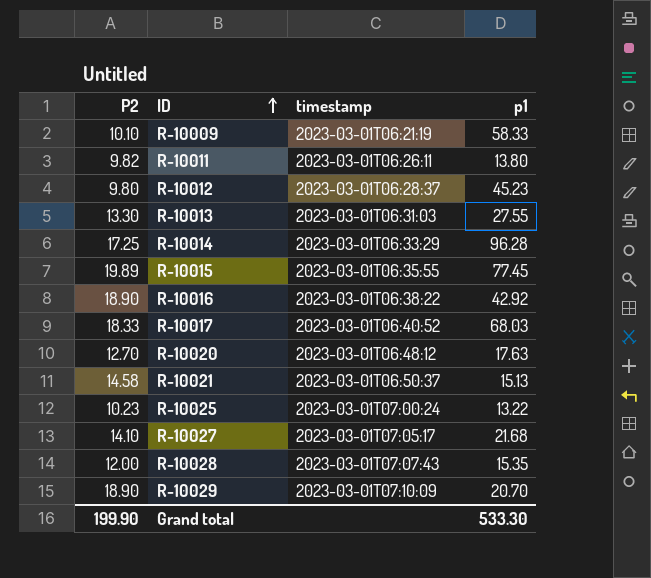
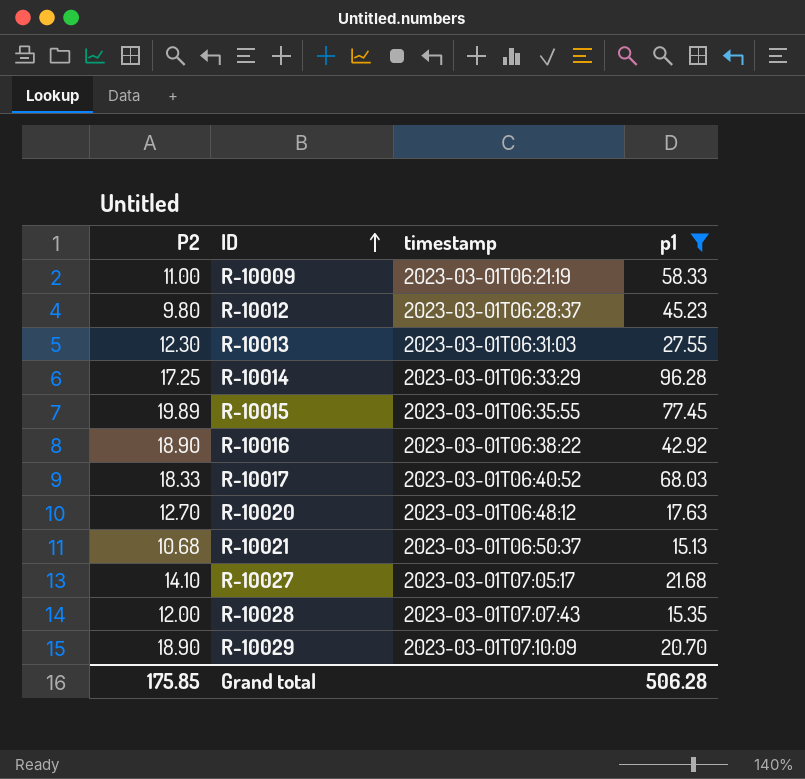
filter: none -> p1 >= 15.13
R-10009 | P2: 10.10 -> 11.00
R-10013 | P2: 13.30 -> 12.30
R-10021 | P2: 14.58 -> 10.68
Grand total | P2: 199.90 -> 175.85
Grand total | p1: 533.30 -> 506.28

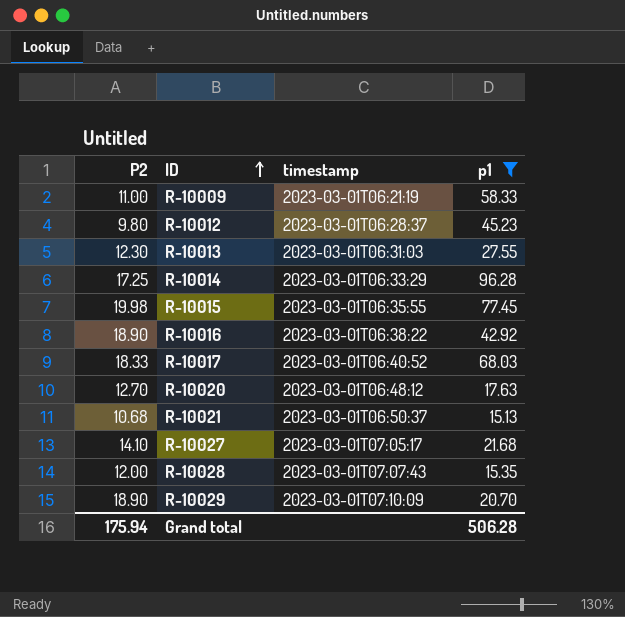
R-10015 | P2: 19.89 -> 19.98
Grand total | P2: 175.85 -> 175.94

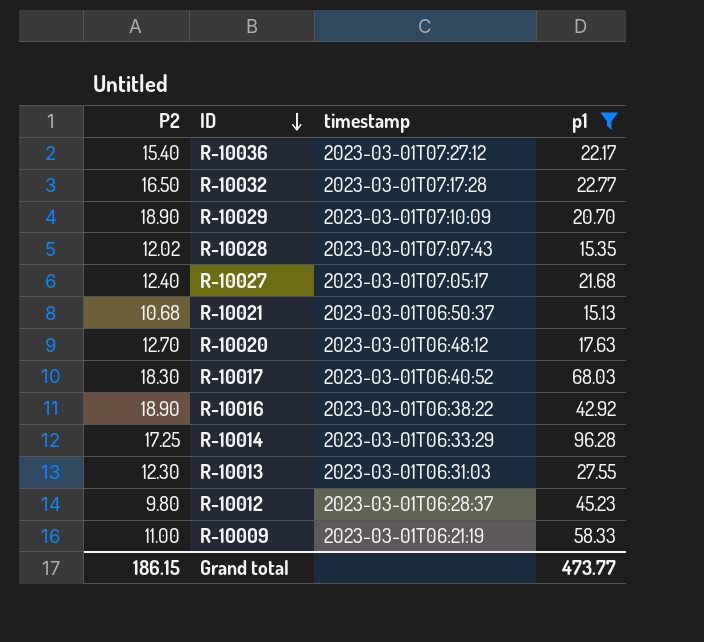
row order: ID ascending -> ID descending
row R-10015: 19.98 | 2023-03-01T06:35:55 | 77.45 -> none
row R-10036: none -> 15.40 | 2023-03-01T07:27:12 | 22.17
row R-10032: none -> 16.50 | 2023-03-01T07:17:28 | 22.77
R-10028 | P2: 12.00 -> 12.02
R-10027 | P2: 14.10 -> 12.40
R-10017 | P2: 18.33 -> 18.30
Grand total | P2: 175.94 -> 186.15
Grand total | p1: 506.28 -> 473.77

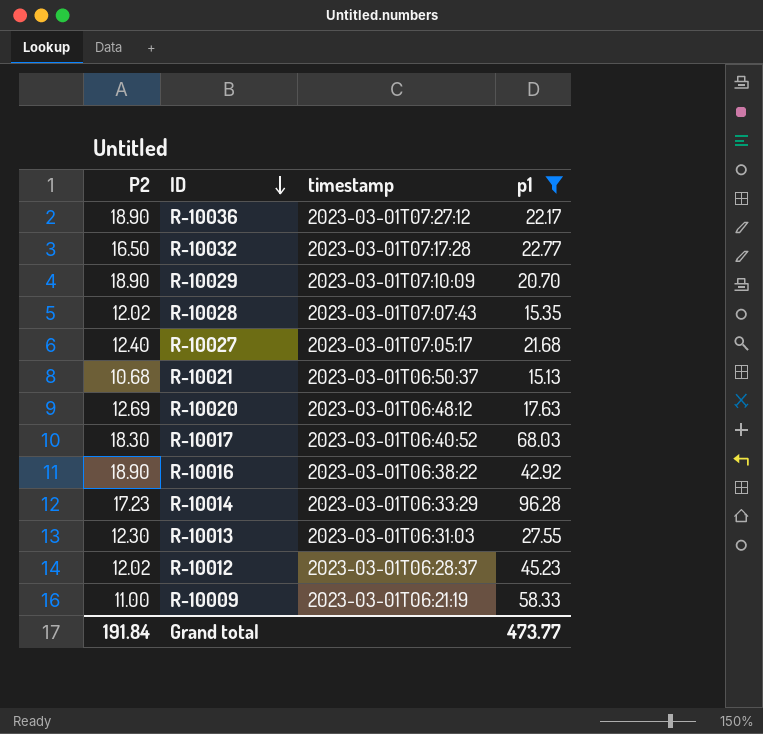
R-10036 | P2: 15.40 -> 18.90
R-10020 | P2: 12.70 -> 12.69
R-10014 | P2: 17.25 -> 17.23
R-10012 | P2: 9.80 -> 12.02
Grand total | P2: 186.15 -> 191.84

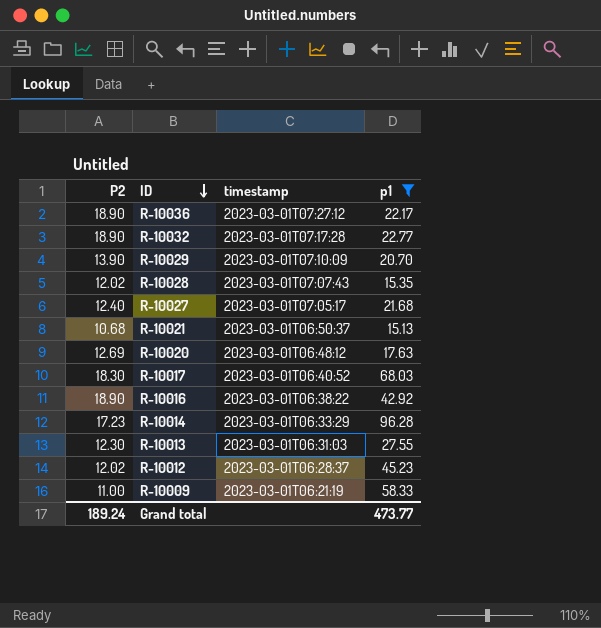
R-10032 | P2: 16.50 -> 18.90
R-10029 | P2: 18.90 -> 13.90
Grand total | P2: 191.84 -> 189.24

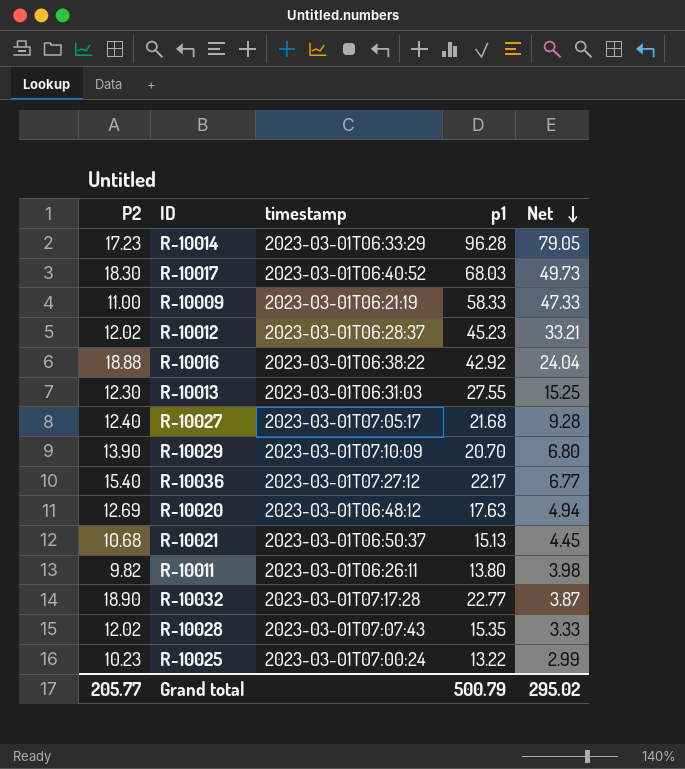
filter: p1 >= 15.13 -> none
row order: ID descending -> Net descending
column Net | formula: none -> [p1] - [P2]
R-10016 | P2: 18.90 -> 18.88
R-10036 | P2: 18.90 -> 15.40
Grand total | P2: 189.24 -> 205.77
Grand total | p1: 473.77 -> 500.79

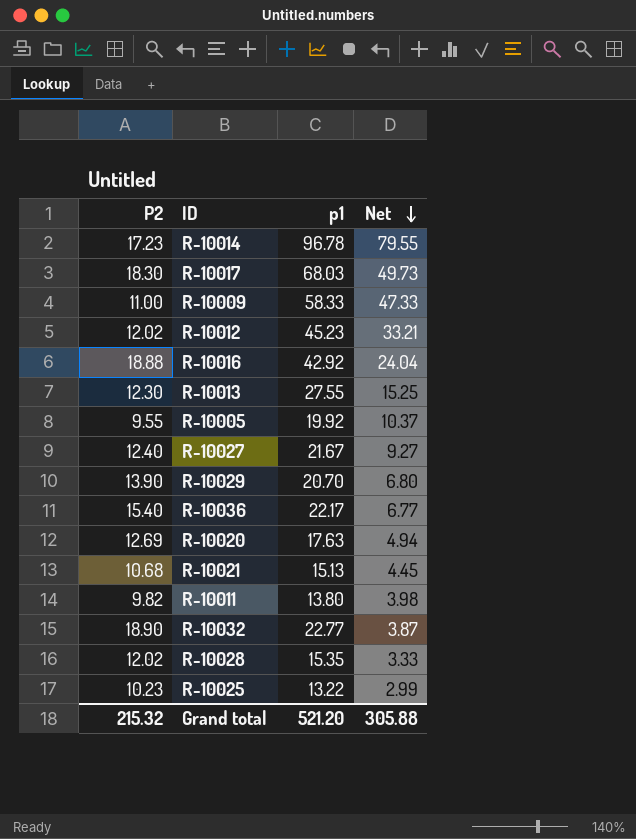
column timestamp | position: 3 -> none
R-10014 | p1: 96.28 -> 96.78
R-10014 | Net: 79.05 -> 79.55
row R-10005: none -> 9.55 | 19.92 | 10.37
R-10027 | p1: 21.68 -> 21.67
R-10027 | Net: 9.28 -> 9.27
Grand total | P2: 205.77 -> 215.32
Grand total | p1: 500.79 -> 521.20
Grand total | Net: 295.02 -> 305.88

